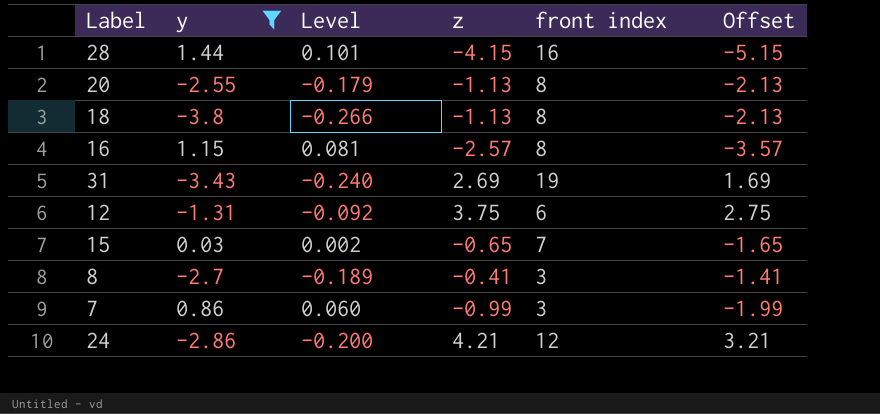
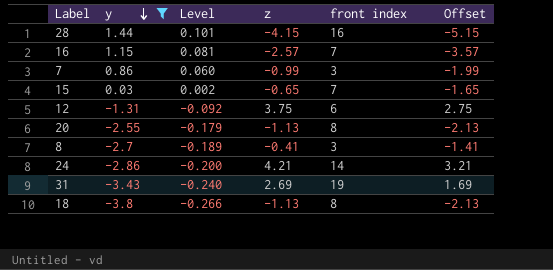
row order: none -> y descending
16 | front index: 8 -> 7
24 | front index: 12 -> 14

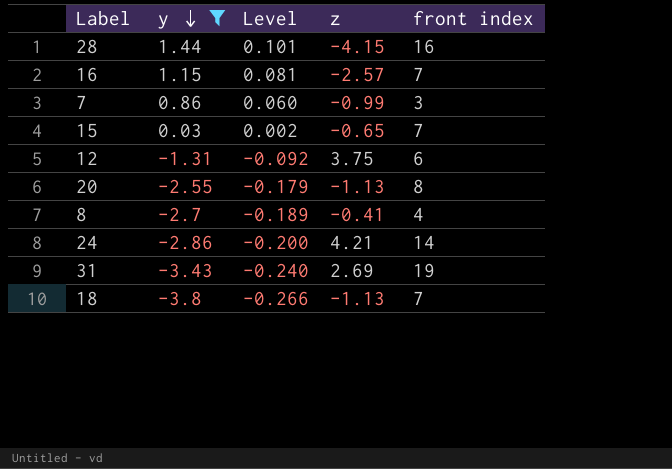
column Offset | formula: [z] - 1 -> none
8 | front index: 3 -> 4
18 | front index: 8 -> 7

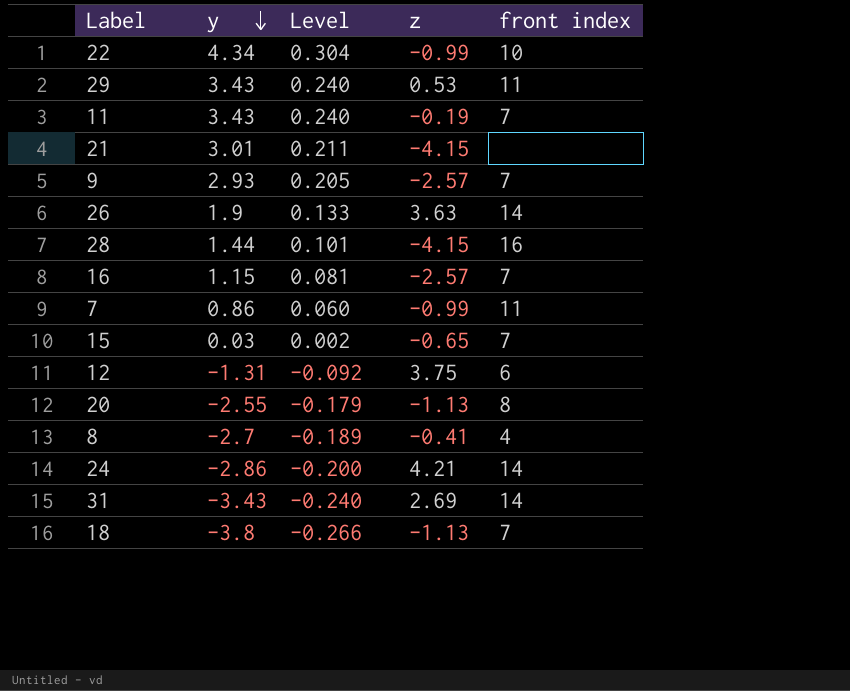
filter: y <= 1.44 -> none
7 | front index: 3 -> 11
31 | front index: 19 -> 14

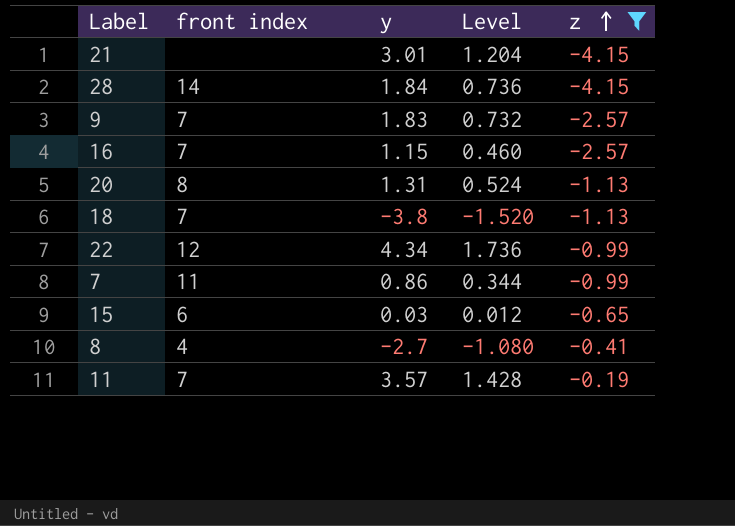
filter: none -> z <= -0.19
row order: y descending -> z ascending
column front index | position: 5 -> 2
column Level | formula: [y] * 0.07 -> [y] * 0.4
28 | front index: 16 -> 14
28 | y: 1.44 -> 1.84
9 | y: 2.93 -> 1.83
20 | y: -2.55 -> 1.31
22 | front index: 10 -> 12
15 | front index: 7 -> 6
11 | y: 3.43 -> 3.57

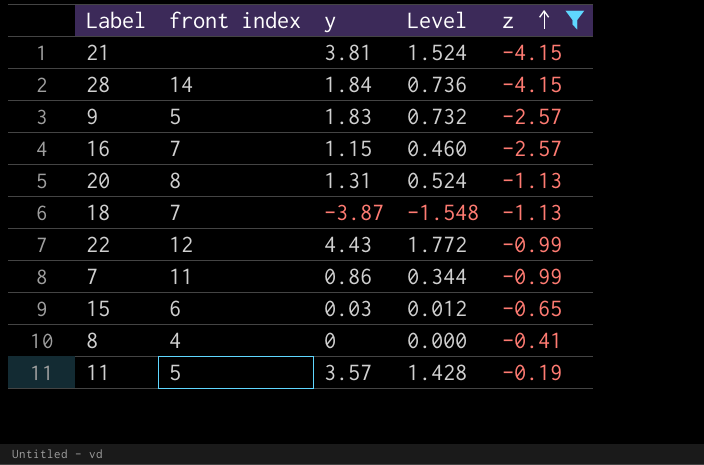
21 | y: 3.01 -> 3.81
21 | Level: 1.204 -> 1.524
9 | front index: 7 -> 5
18 | y: -3.8 -> -3.87
18 | Level: -1.520 -> -1.548
22 | y: 4.34 -> 4.43
22 | Level: 1.736 -> 1.772
8 | y: -2.7 -> 0
8 | Level: -1.080 -> 0.000
11 | front index: 7 -> 5

